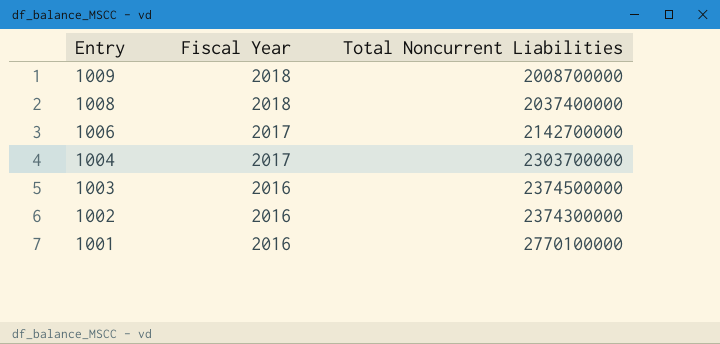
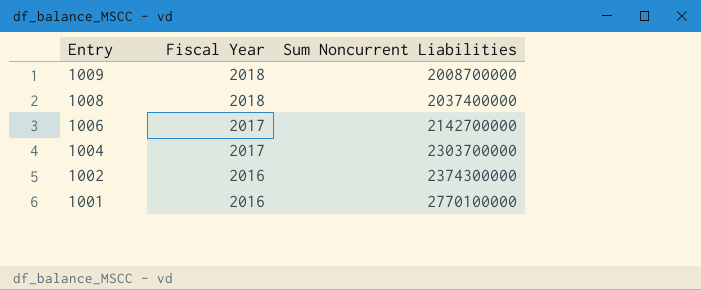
column name: Total Noncurrent Liabilities -> Sum Noncurrent Liabilities
row 1003: 2016 | 2374500000 -> none

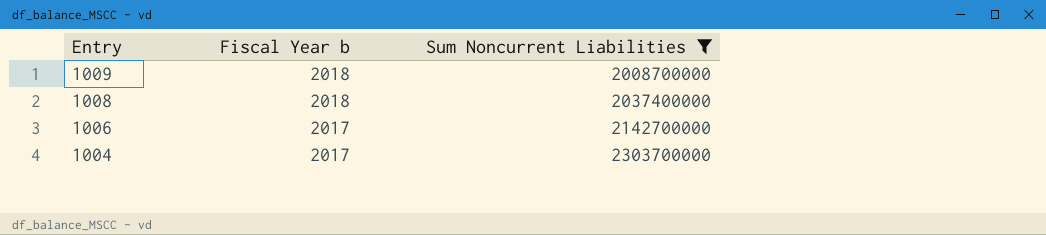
filter: none -> Sum Noncurrent Liabilities <= 2303700000
column name: Fiscal Year -> Fiscal Year b

